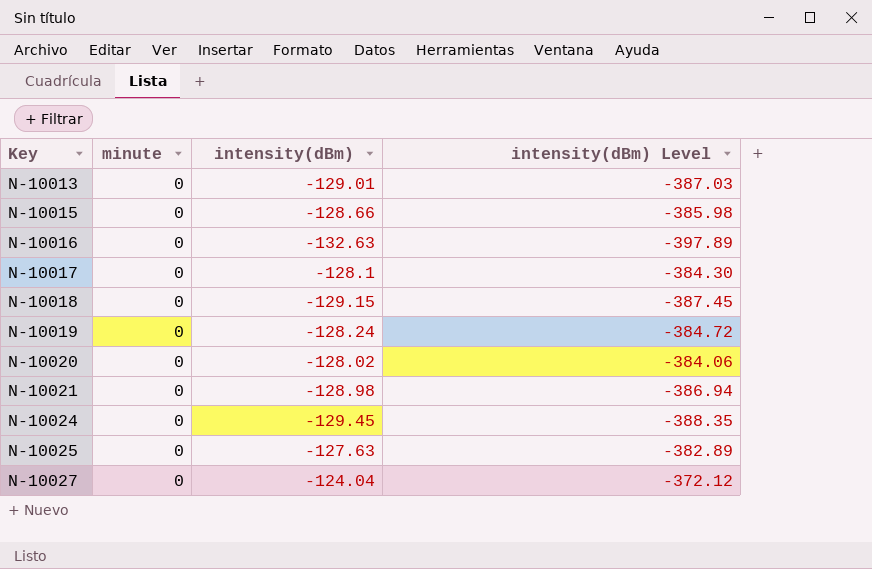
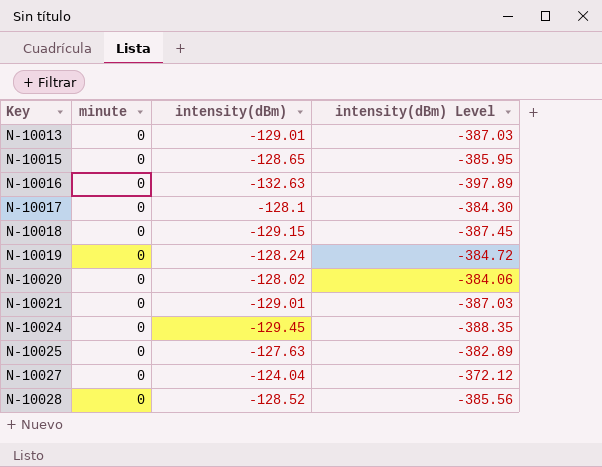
N-10015 | intensity(dBm): -128.66 -> -128.65
N-10015 | intensity(dBm) Level: -385.98 -> -385.95
N-10021 | intensity(dBm): -128.98 -> -129.01
N-10021 | intensity(dBm) Level: -386.94 -> -387.03
row N-10028: none -> 0 | -128.52 | -385.56

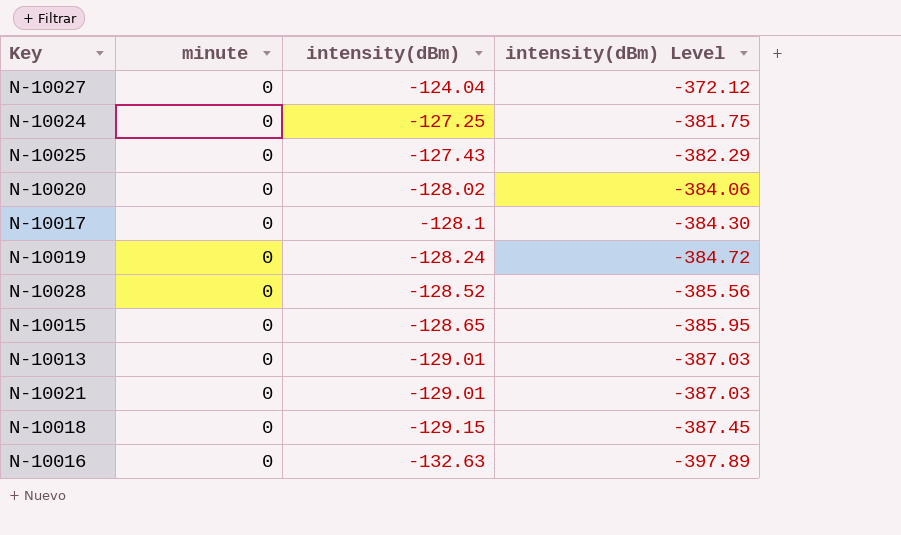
row order: Key ascending -> intensity(dBm) descending
N-10024 | intensity(dBm): -129.45 -> -127.25
N-10024 | intensity(dBm) Level: -388.35 -> -381.75
N-10025 | intensity(dBm): -127.63 -> -127.43
N-10025 | intensity(dBm) Level: -382.89 -> -382.29

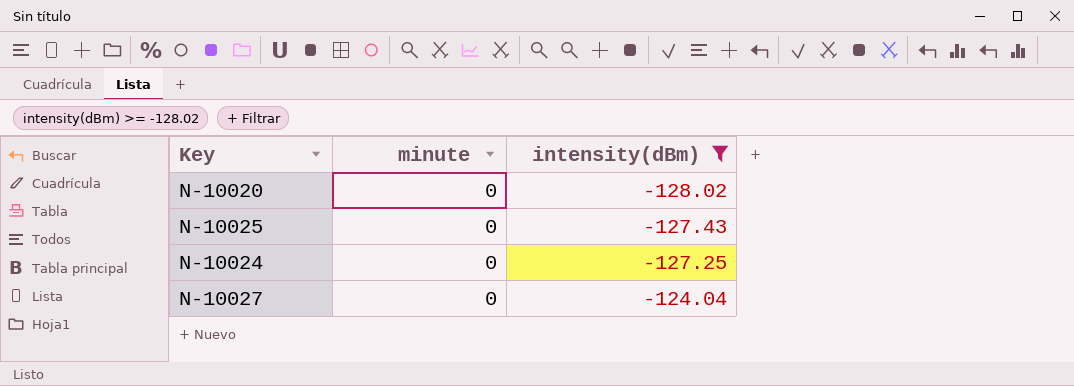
filter: none -> intensity(dBm) >= -128.02
row order: intensity(dBm) descending -> intensity(dBm) ascending
column intensity(dBm) Level | formula: [intensity(dBm)] * 3 -> none

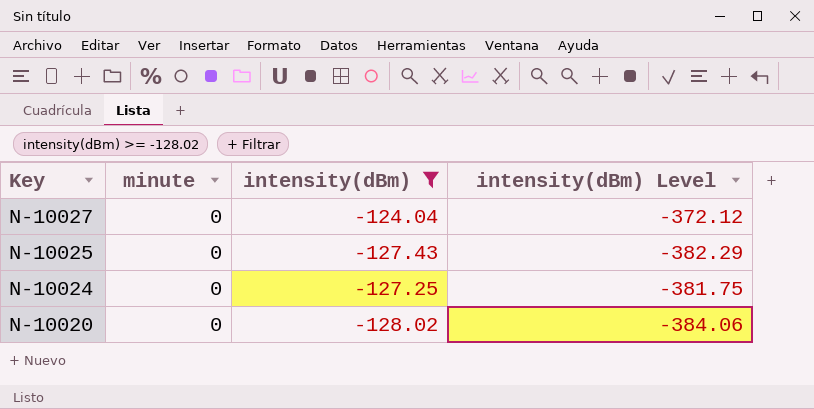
row order: intensity(dBm) ascending -> Key descending
column intensity(dBm) Level | formula: none -> [intensity(dBm)] * 3

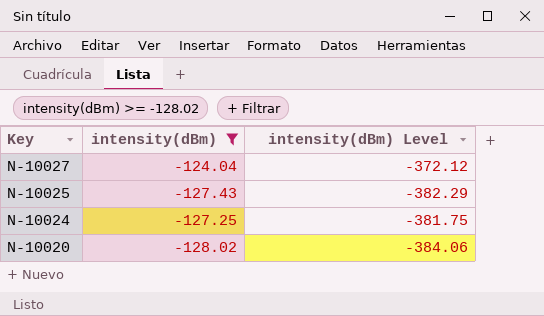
column minute | position: 2 -> none

